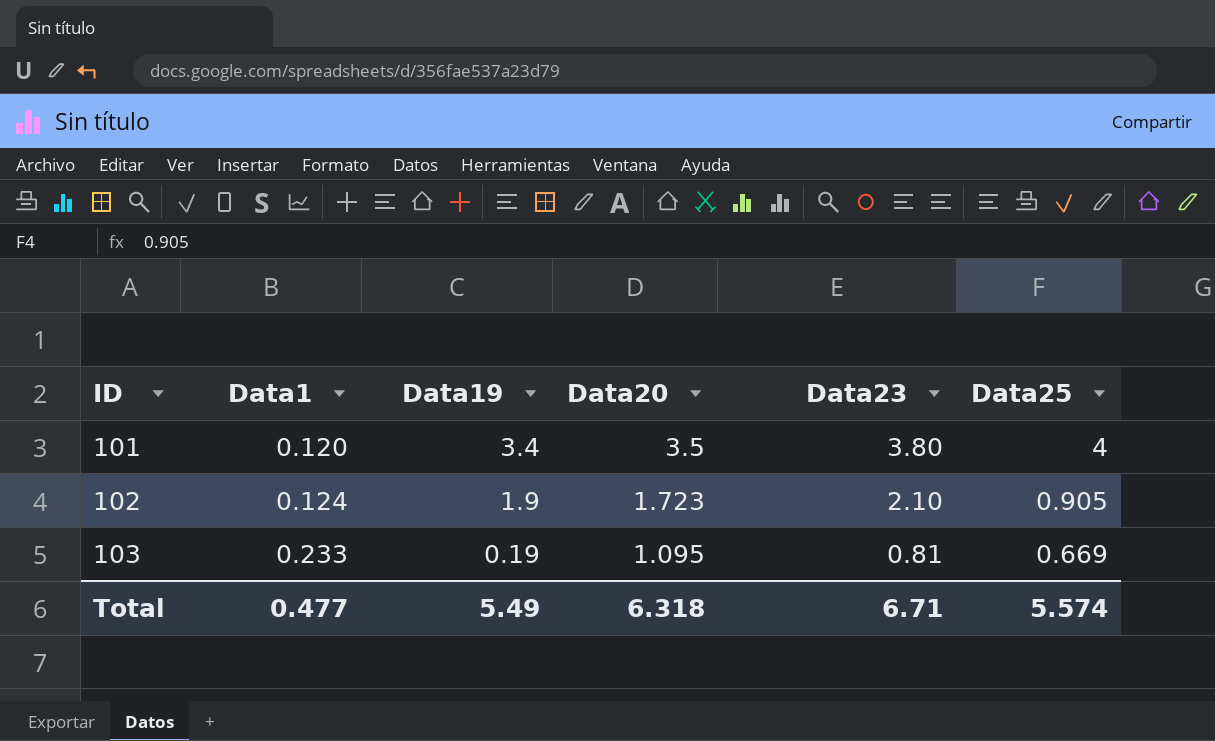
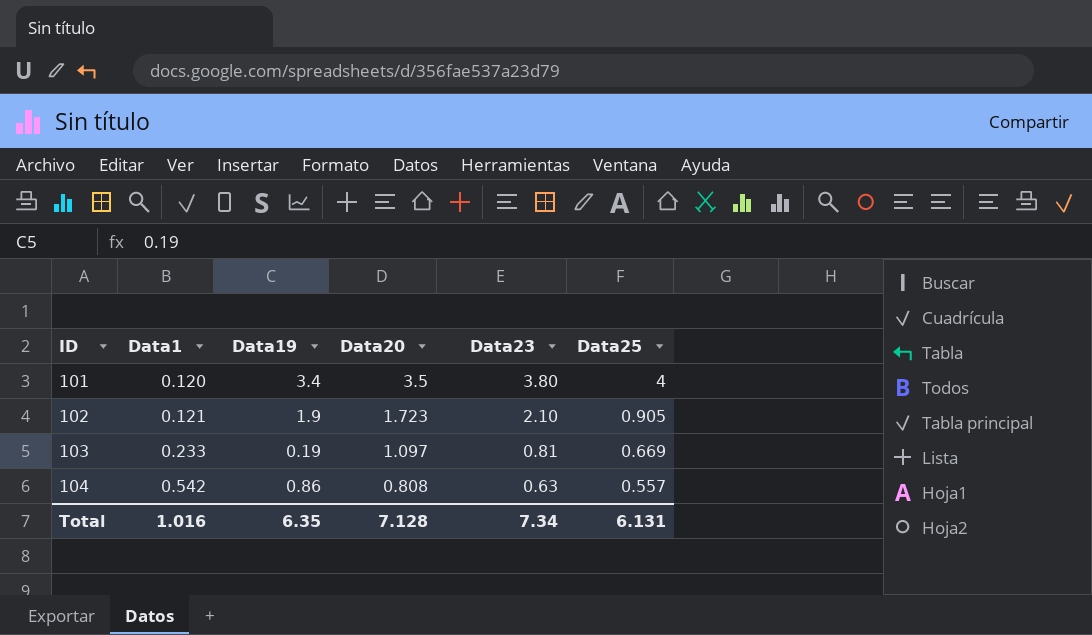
102 | Data1: 0.124 -> 0.121
103 | Data20: 1.095 -> 1.097
row 104: none -> 0.542 | 0.86 | 0.808 | 0.63 | 0.557
Total | Data1: 0.477 -> 1.016
Total | Data19: 5.49 -> 6.35
Total | Data20: 6.318 -> 7.128
Total | Data23: 6.71 -> 7.34
Total | Data25: 5.574 -> 6.131

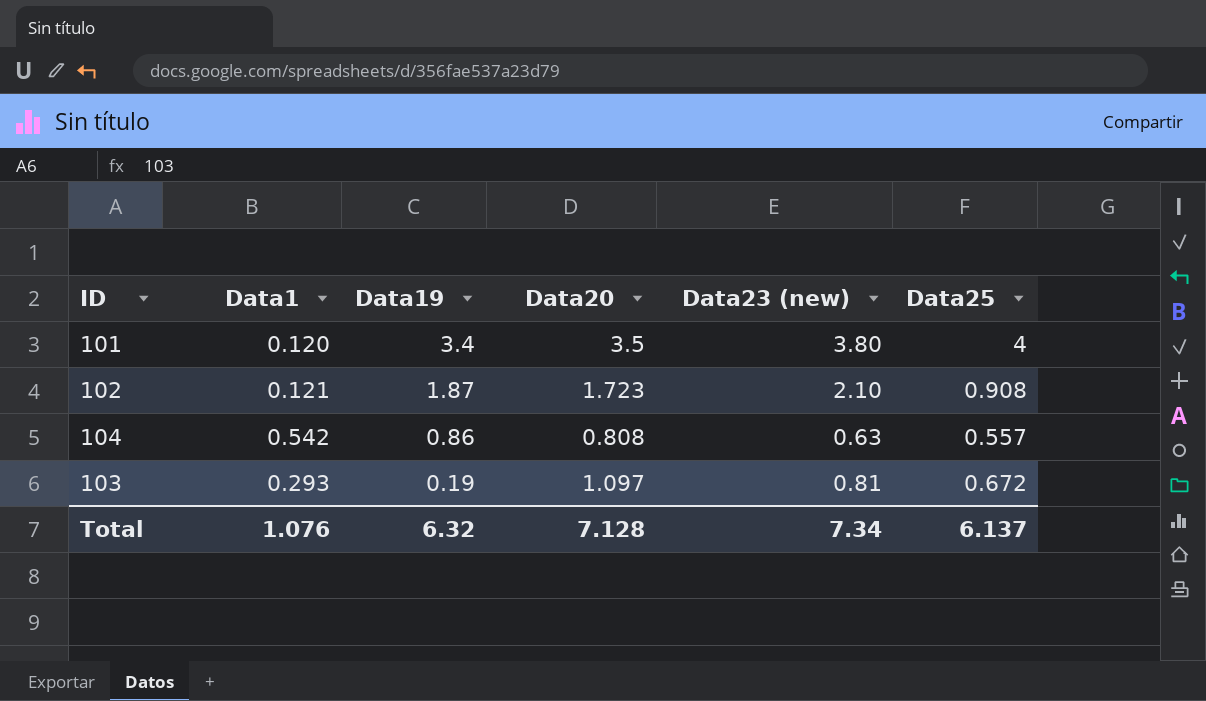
row order: ID ascending -> Data19 descending
column name: Data23 -> Data23 (new)
102 | Data19: 1.9 -> 1.87
102 | Data25: 0.905 -> 0.908
103 | Data1: 0.233 -> 0.293
103 | Data25: 0.669 -> 0.672
Total | Data1: 1.016 -> 1.076
Total | Data19: 6.35 -> 6.32
Total | Data25: 6.131 -> 6.137

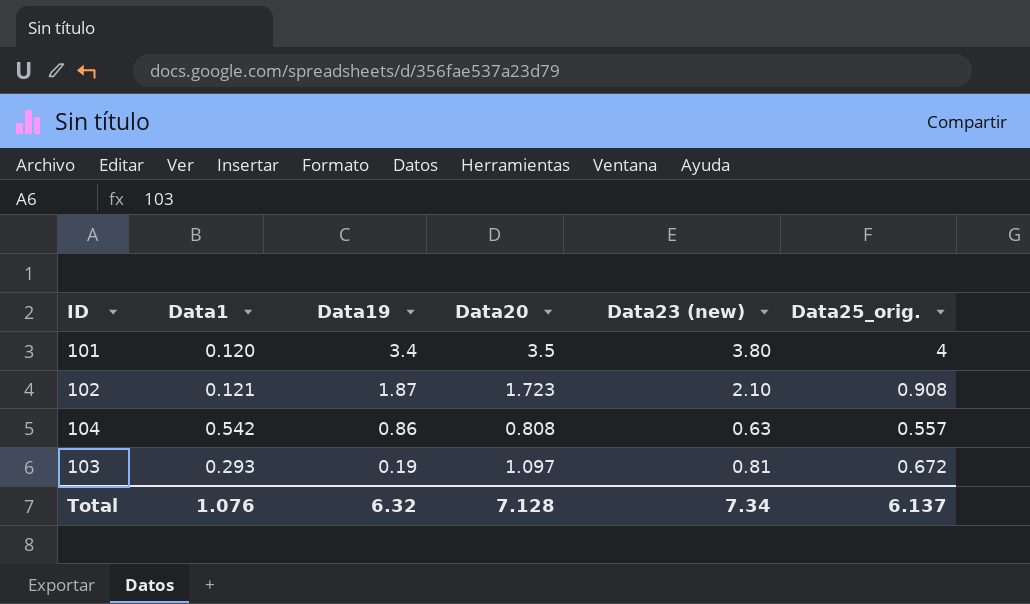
column name: Data25 -> Data25_orig.

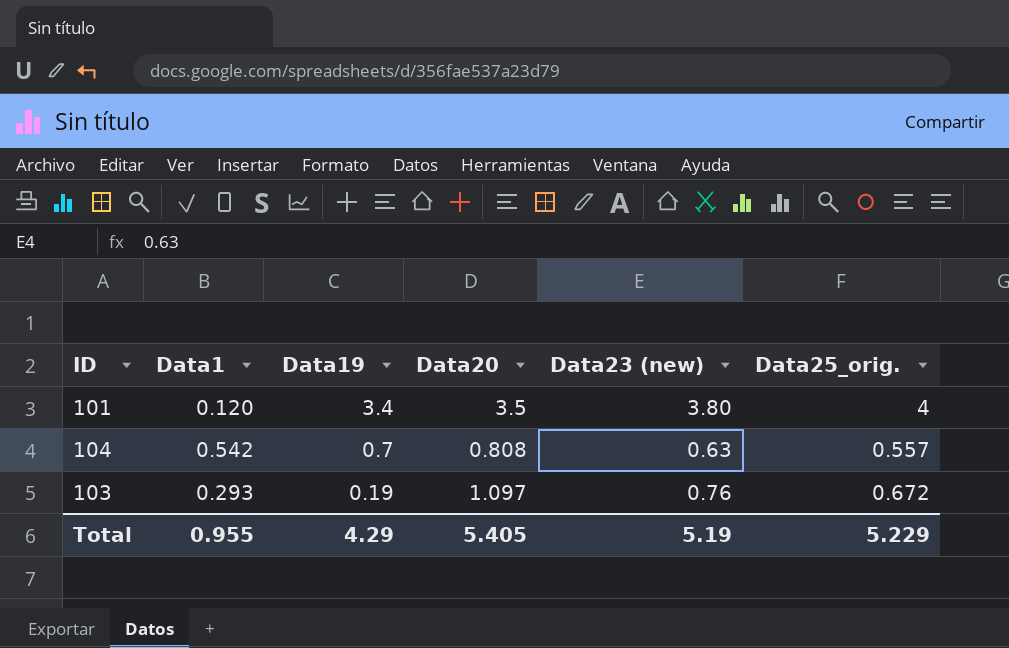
row 102: 0.121 | 1.87 | 1.723 | 2.10 | 0.908 -> none
104 | Data19: 0.86 -> 0.7
103 | Data23 (new): 0.81 -> 0.76
Total | Data1: 1.076 -> 0.955
Total | Data19: 6.32 -> 4.29
Total | Data20: 7.128 -> 5.405
Total | Data23 (new): 7.34 -> 5.19
Total | Data25_orig.: 6.137 -> 5.229

